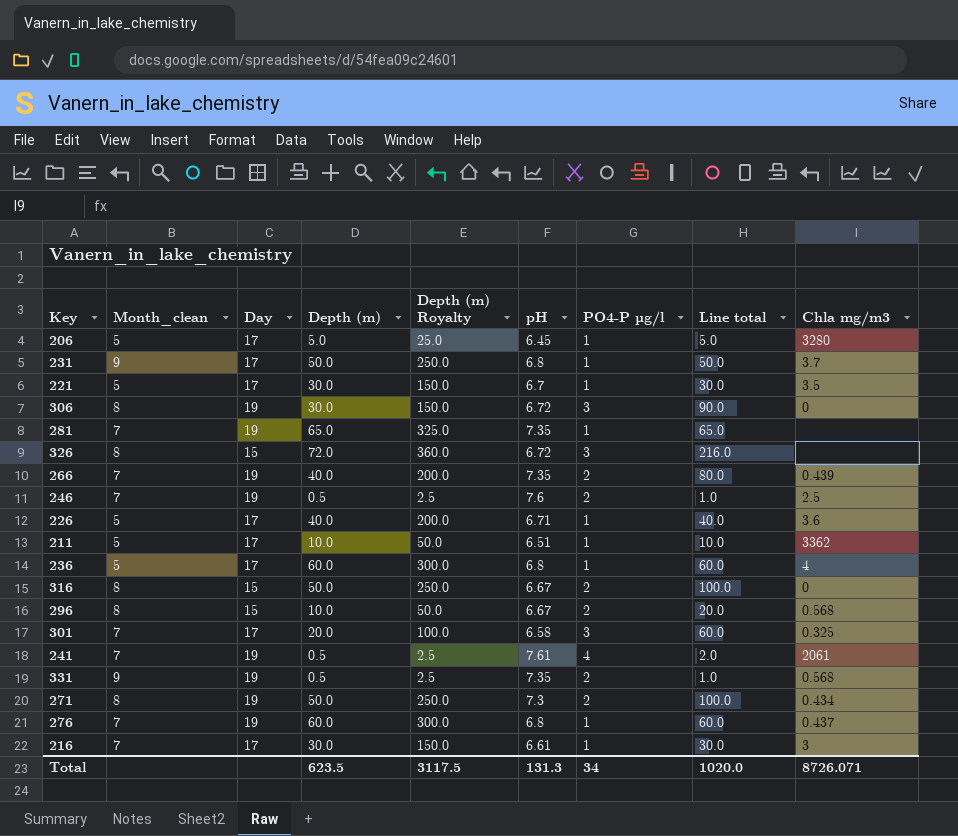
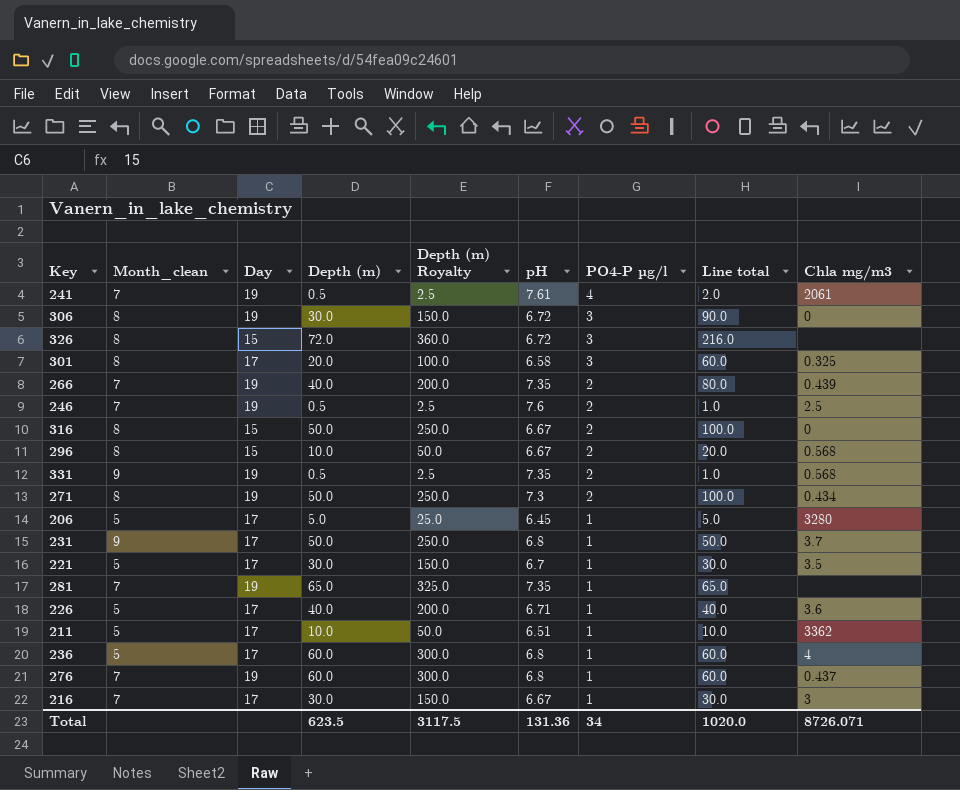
row order: none -> PO4-P µg/l descending
301 | Month_clean: 7 -> 8
216 | pH: 6.61 -> 6.67
Total | pH: 131.3 -> 131.36

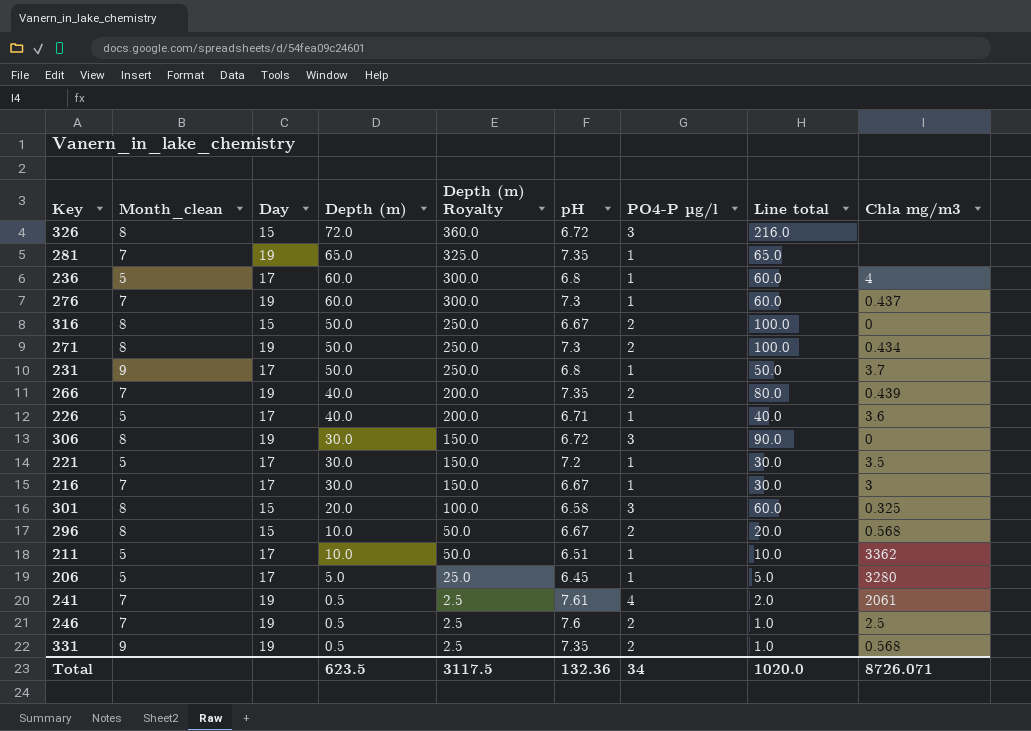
row order: PO4-P µg/l descending -> Depth (m) descending
276 | pH: 6.8 -> 7.3
221 | pH: 6.7 -> 7.2
301 | Day: 17 -> 15
Total | pH: 131.36 -> 132.36

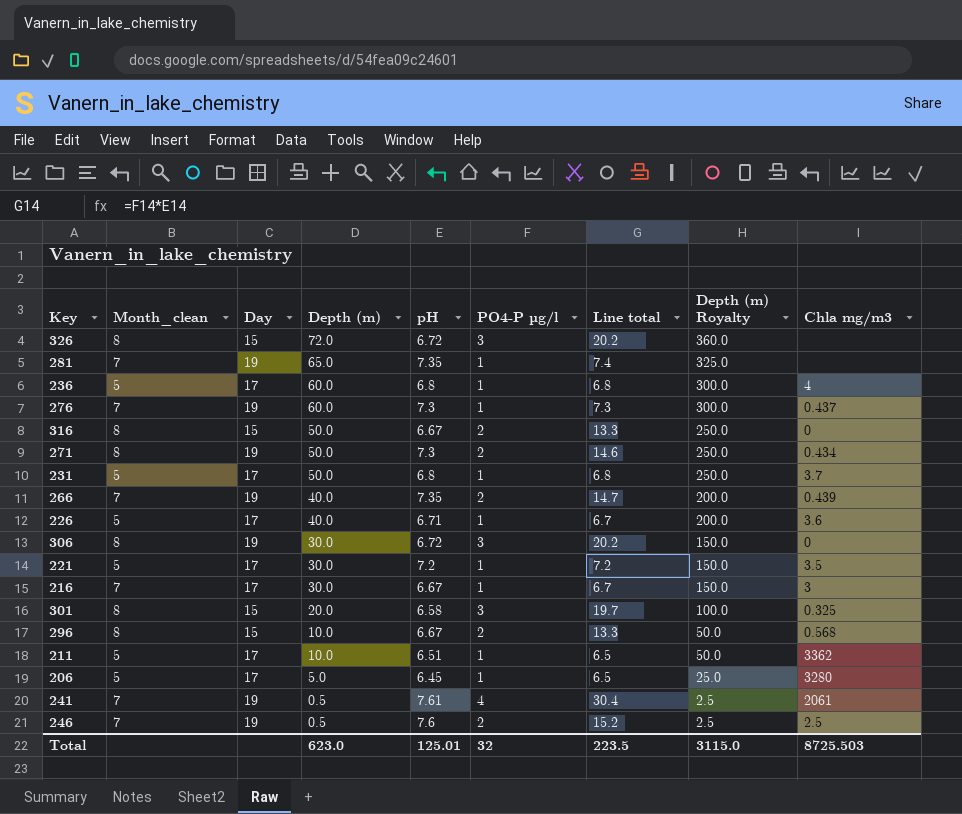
column Line total | formula: [Depth (m)] * [PO4-P µg/l] -> [pH] * [PO4-P µg/l]
column Depth (m) Royalty | position: 5 -> 8
row 331: 9 | 19 | 0.5 | 2.5 | 7.35 | 2 | 1.0 | 0.568 -> none
231 | Month_clean: 9 -> 5
Total | Depth (m): 623.5 -> 623.0
Total | pH: 132.36 -> 125.01
Total | PO4-P µg/l: 34 -> 32
Total | Line total: 1020.0 -> 223.5
Total | Depth (m) Royalty: 3117.5 -> 3115.0
Total | Chla mg/m3: 8726.071 -> 8725.503

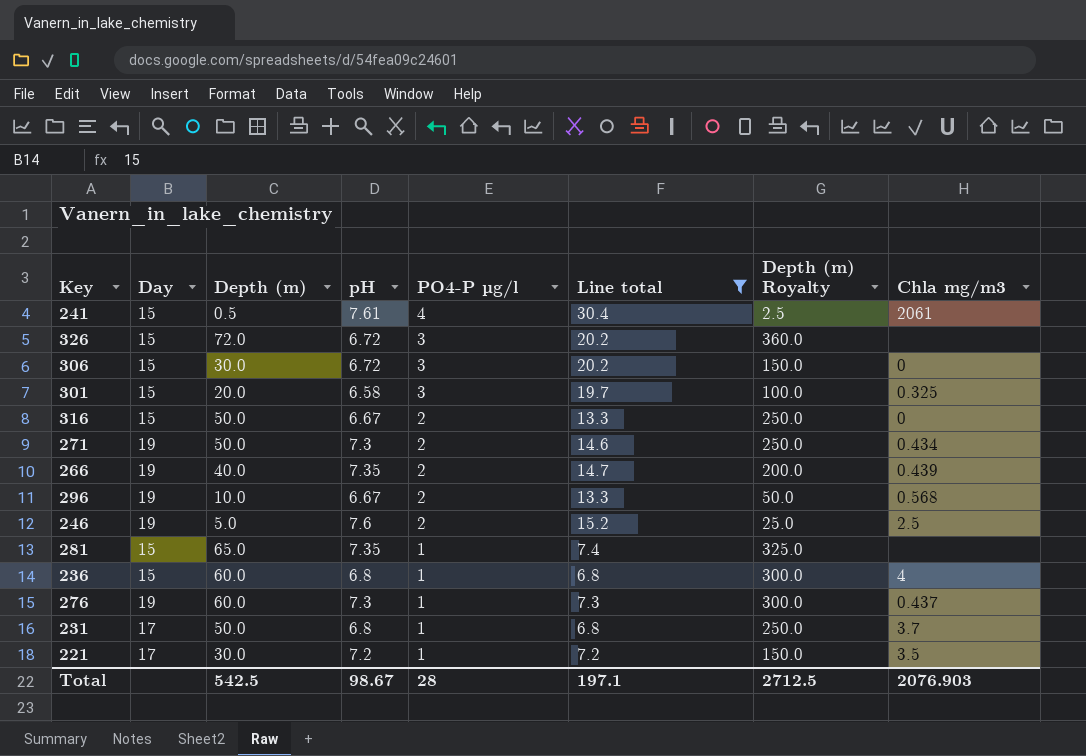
filter: none -> Line total >= 6.8
row order: Depth (m) descending -> PO4-P µg/l descending
column Month_clean | position: 2 -> none
241 | Day: 19 -> 15
306 | Day: 19 -> 15
296 | Day: 15 -> 19
246 | Depth (m): 0.5 -> 5.0
246 | Depth (m) Royalty: 2.5 -> 25.0
281 | Day: 19 -> 15
236 | Day: 17 -> 15
Total | Depth (m): 623.0 -> 542.5
Total | pH: 125.01 -> 98.67
Total | PO4-P µg/l: 32 -> 28
Total | Line total: 223.5 -> 197.1
Total | Depth (m) Royalty: 3115.0 -> 2712.5
Total | Chla mg/m3: 8725.503 -> 2076.903

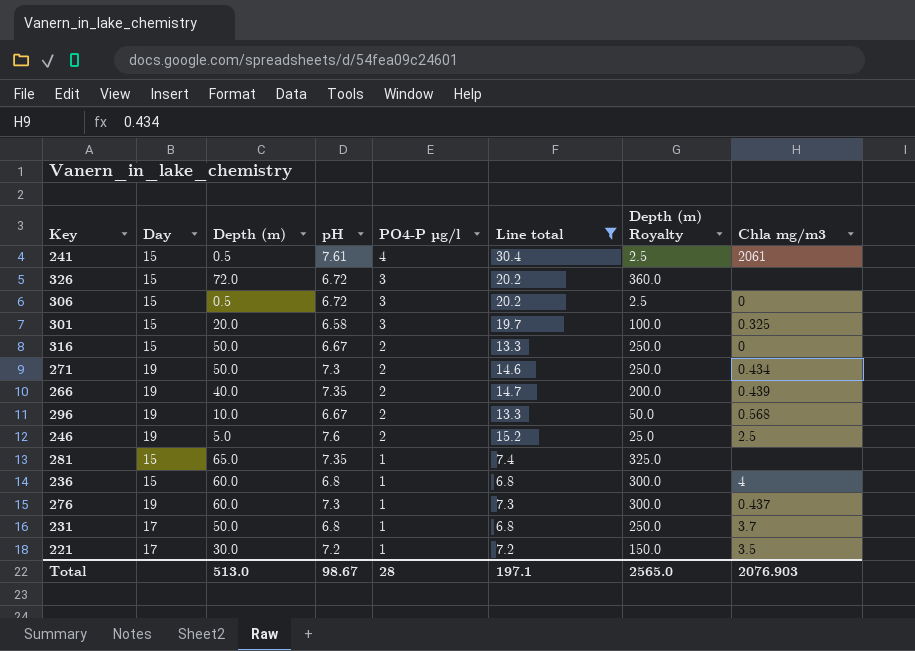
306 | Depth (m): 30.0 -> 0.5
306 | Depth (m) Royalty: 150.0 -> 2.5
Total | Depth (m): 542.5 -> 513.0
Total | Depth (m) Royalty: 2712.5 -> 2565.0

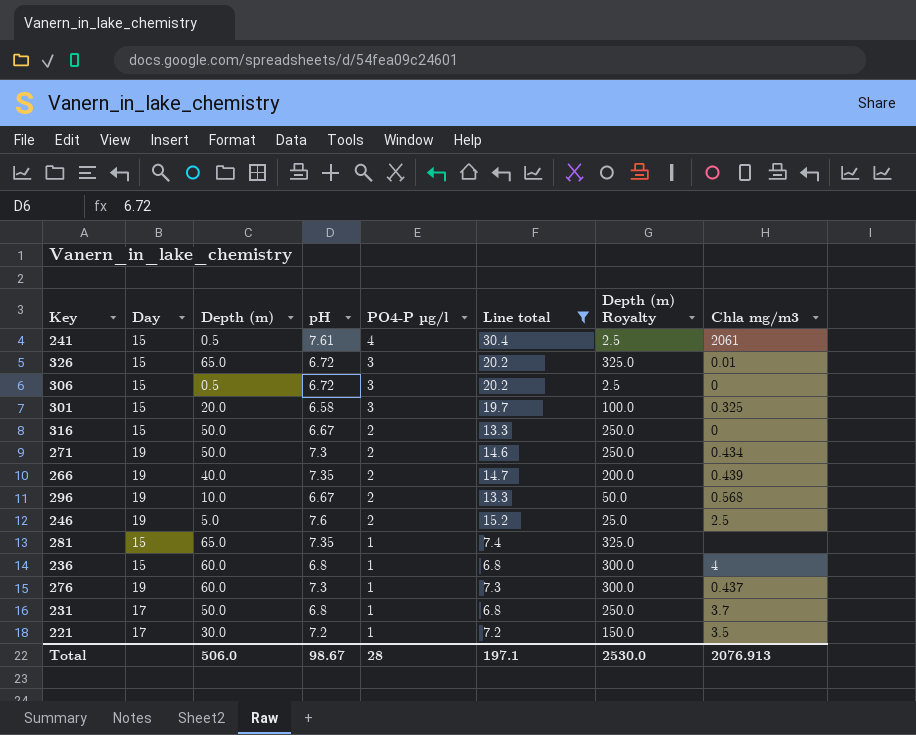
326 | Depth (m): 72.0 -> 65.0
326 | Depth (m) Royalty: 360.0 -> 325.0
326 | Chla mg/m3: none -> 0.01
Total | Depth (m): 513.0 -> 506.0
Total | Depth (m) Royalty: 2565.0 -> 2530.0
Total | Chla mg/m3: 2076.903 -> 2076.913

